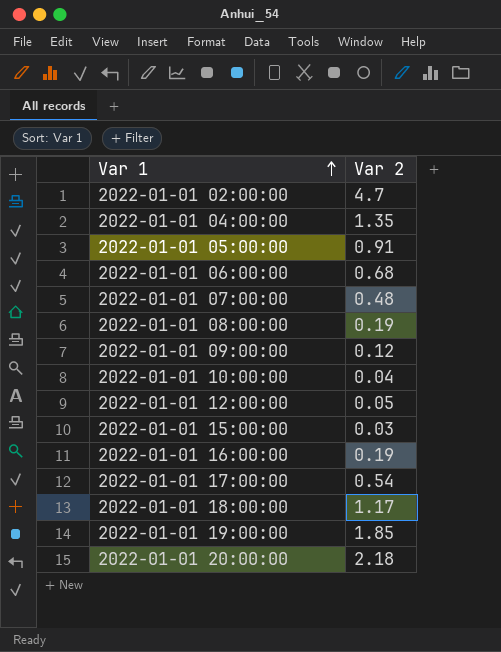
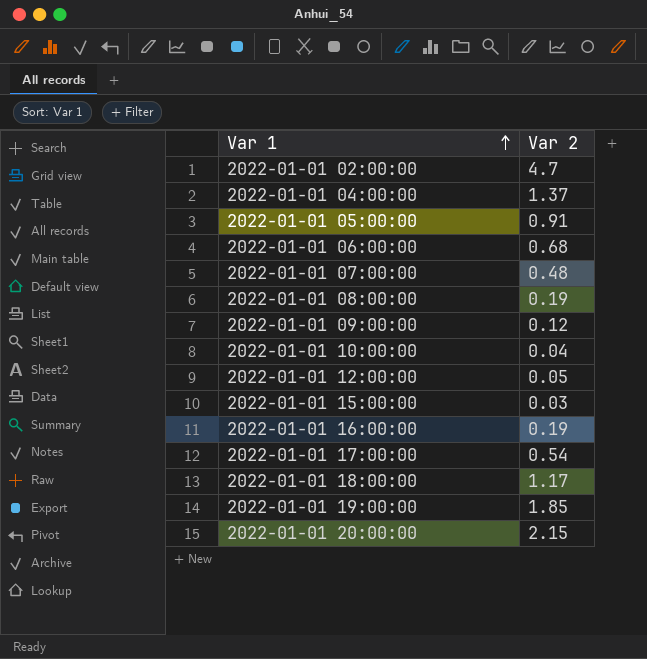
2022-01-01 04:00:00 | Var 2: 1.35 -> 1.37
2022-01-01 20:00:00 | Var 2: 2.18 -> 2.15

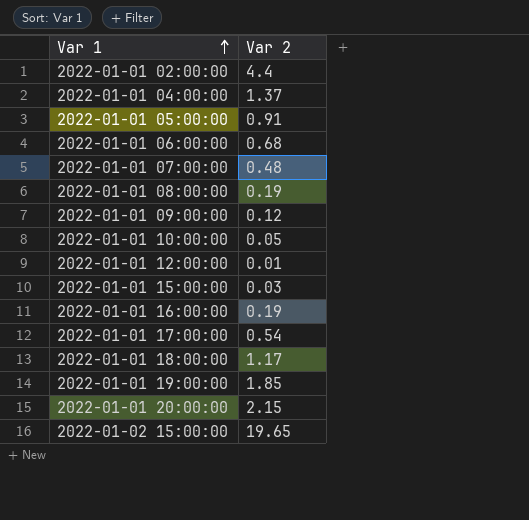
2022-01-01 02:00:00 | Var 2: 4.7 -> 4.4
2022-01-01 10:00:00 | Var 2: 0.04 -> 0.05
2022-01-01 12:00:00 | Var 2: 0.05 -> 0.01
row 2022-01-02 15:00:00: none -> 19.65

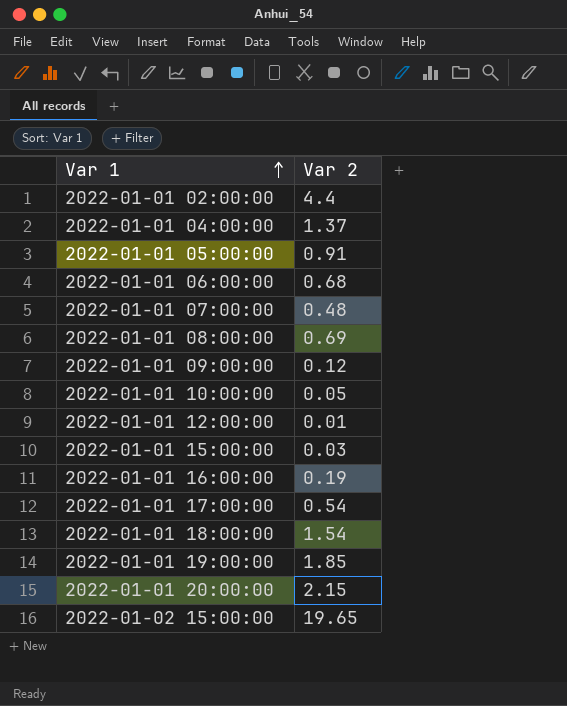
2022-01-01 08:00:00 | Var 2: 0.19 -> 0.69
2022-01-01 18:00:00 | Var 2: 1.17 -> 1.54

